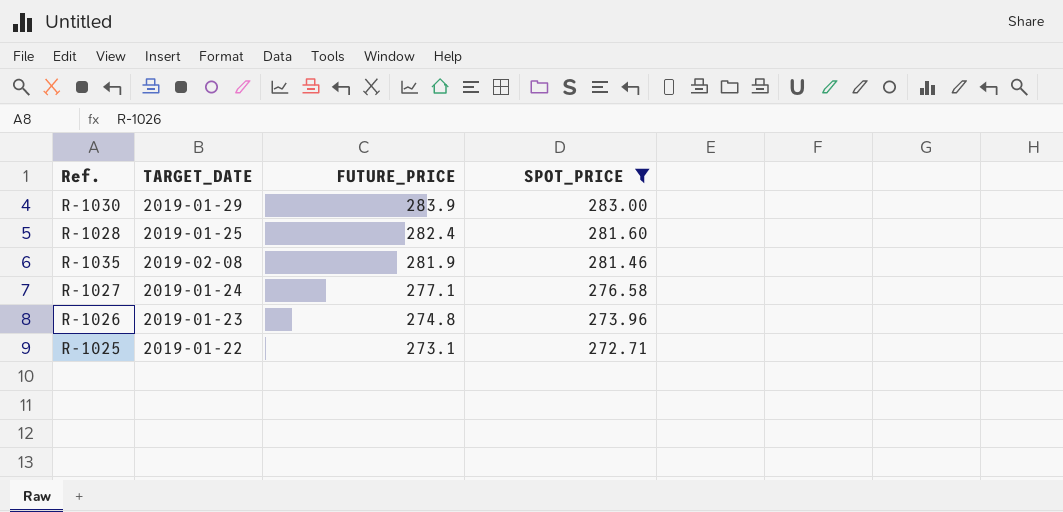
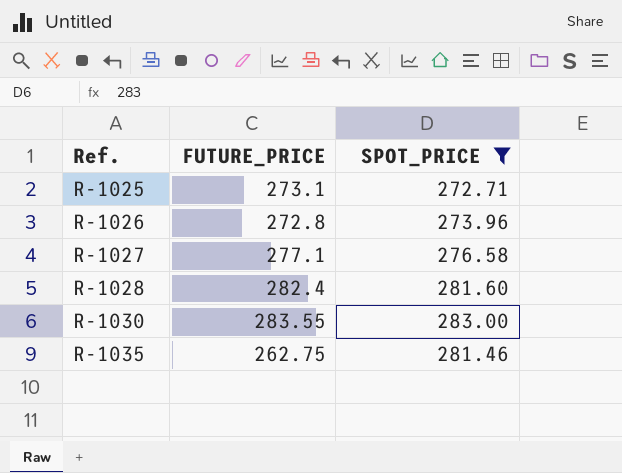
row order: FUTURE_PRICE descending -> Ref. ascending
column TARGET_DATE | position: 2 -> none
R-1026 | FUTURE_PRICE: 274.8 -> 272.8
R-1030 | FUTURE_PRICE: 283.9 -> 283.55
R-1035 | FUTURE_PRICE: 281.9 -> 262.75

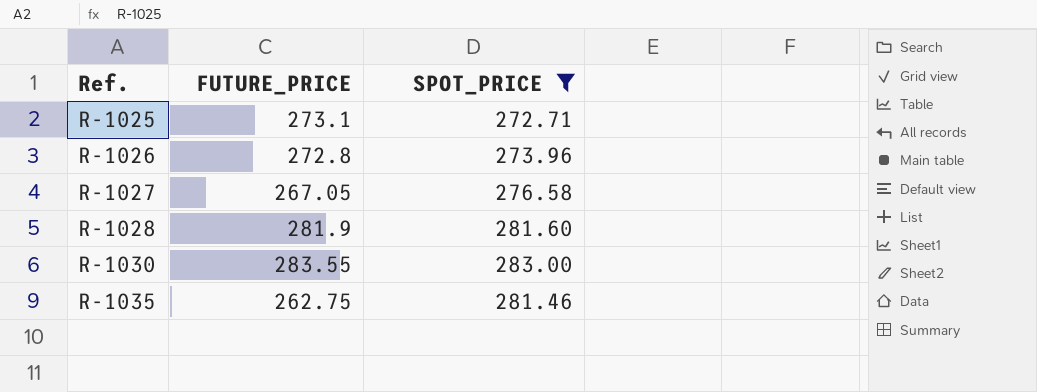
R-1027 | FUTURE_PRICE: 277.1 -> 267.05
R-1028 | FUTURE_PRICE: 282.4 -> 281.9

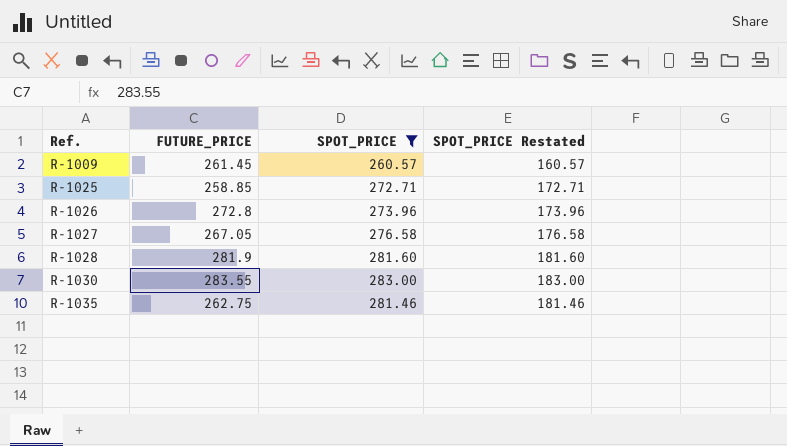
column SPOT_PRICE Restated | formula: none -> [SPOT_PRICE] - 100
row R-1009: none -> 261.45 | 260.57 | 160.57
R-1025 | FUTURE_PRICE: 273.1 -> 258.85

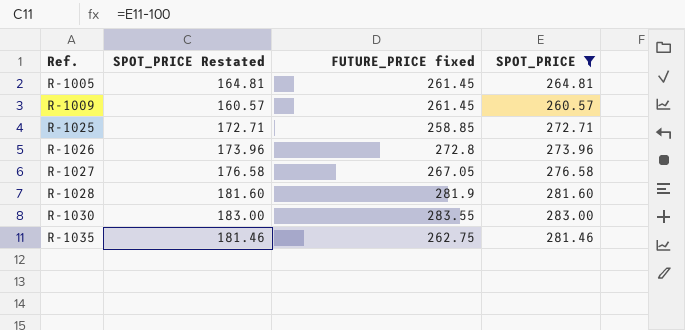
column SPOT_PRICE Restated | position: 4 -> 2
column name: FUTURE_PRICE -> FUTURE_PRICE fixed
row R-1005: none -> 164.81 | 261.45 | 264.81

